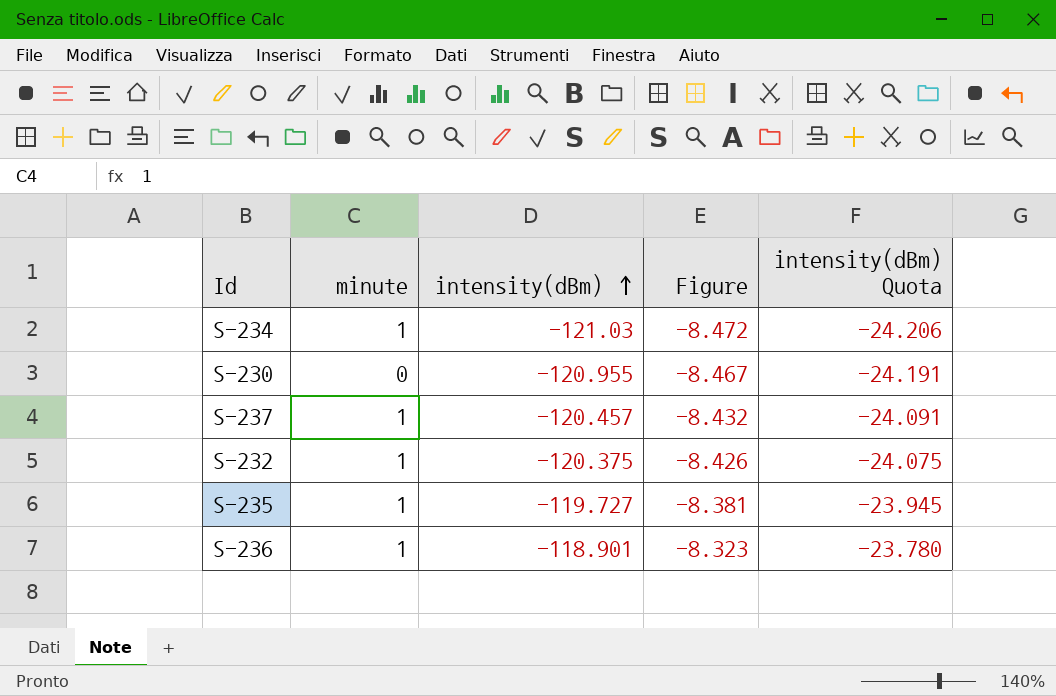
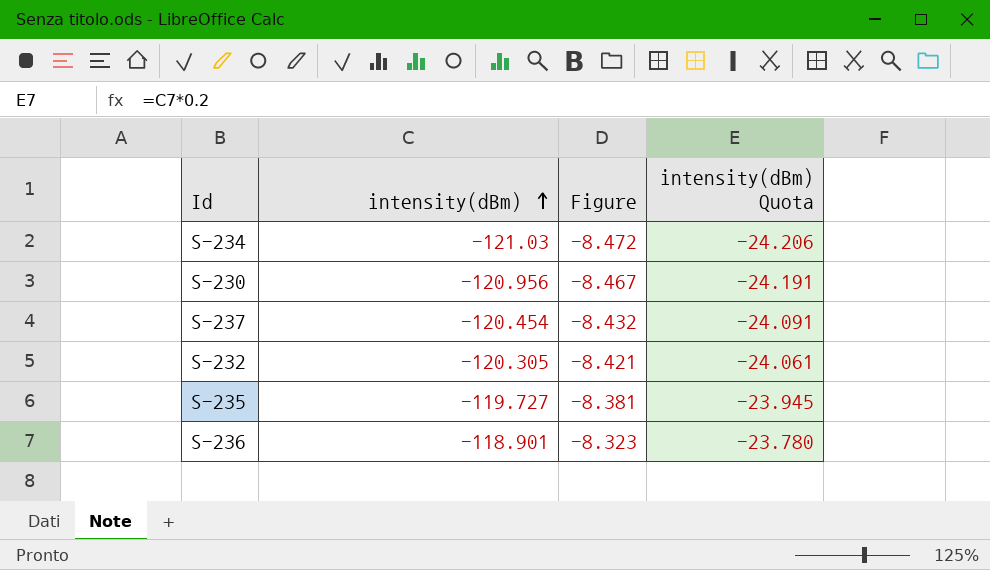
column minute | position: 2 -> none
S-230 | intensity(dBm): -120.955 -> -120.956
S-237 | intensity(dBm): -120.457 -> -120.454
S-232 | intensity(dBm): -120.375 -> -120.305
S-232 | Figure: -8.426 -> -8.421
S-232 | intensity(dBm) Quota: -24.075 -> -24.061

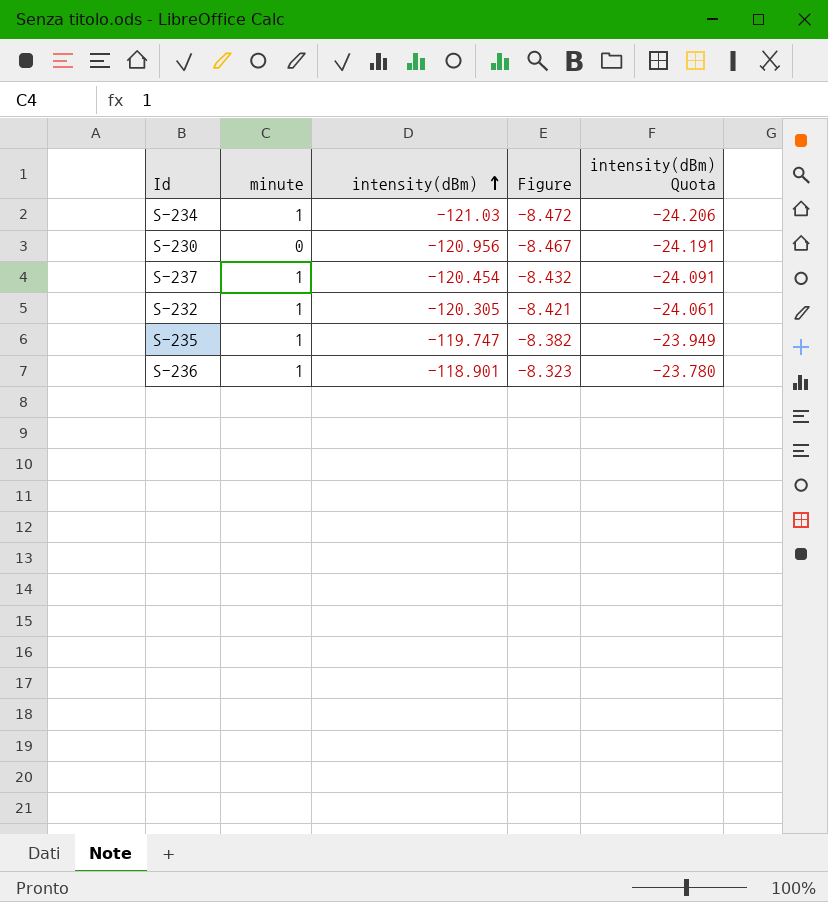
column minute | position: none -> 2
S-235 | intensity(dBm): -119.727 -> -119.747
S-235 | Figure: -8.381 -> -8.382
S-235 | intensity(dBm) Quota: -23.945 -> -23.949

